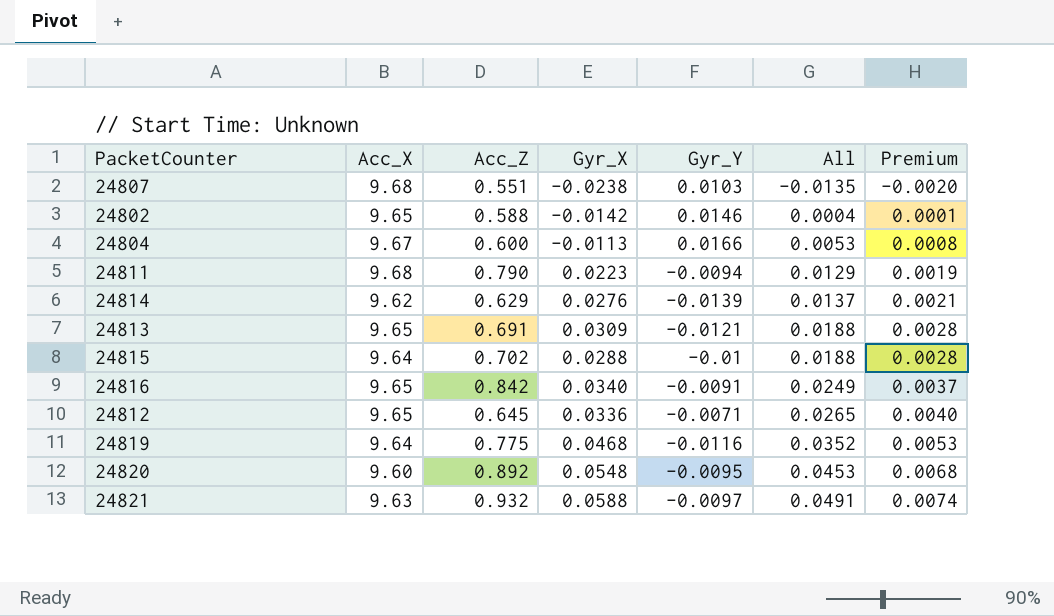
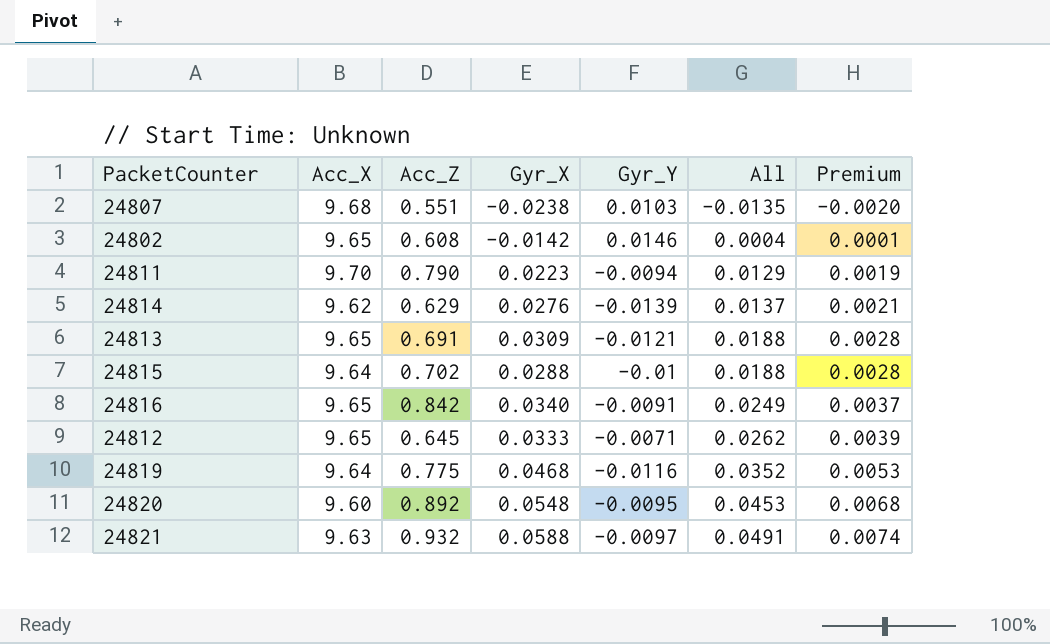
row 24804: 9.67 | 0.600 | -0.0113 | 0.0166 | 0.0053 | 0.0008 -> none
24802 | Acc_Z: 0.588 -> 0.608
24811 | Acc_X: 9.68 -> 9.70
24812 | Gyr_X: 0.0336 -> 0.0333
24812 | All: 0.0265 -> 0.0262
24812 | Premium: 0.0040 -> 0.0039

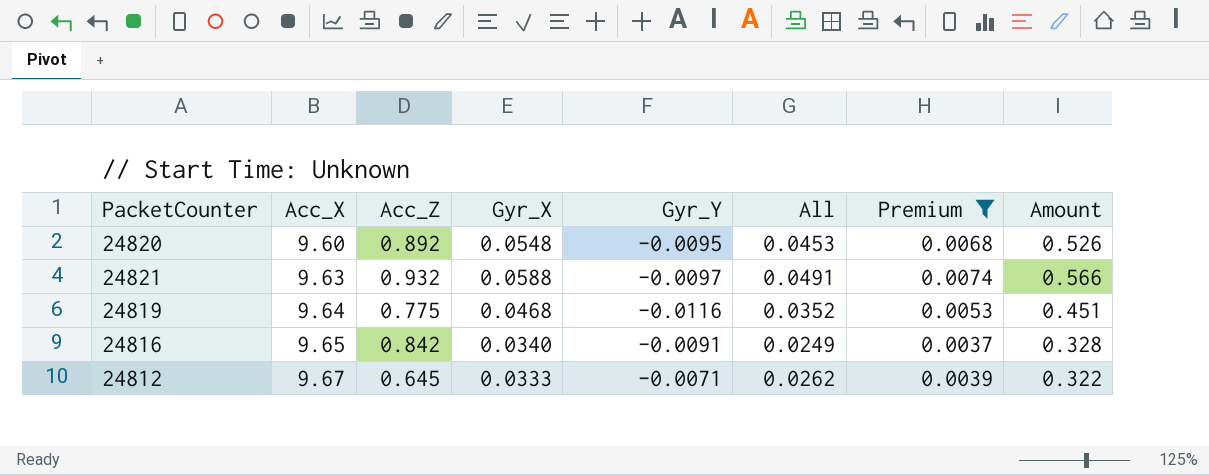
filter: none -> Premium >= 0.0037
row order: All ascending -> Acc_X ascending
column Amount | formula: none -> [Acc_X] * [Gyr_X]
24812 | Acc_X: 9.65 -> 9.67

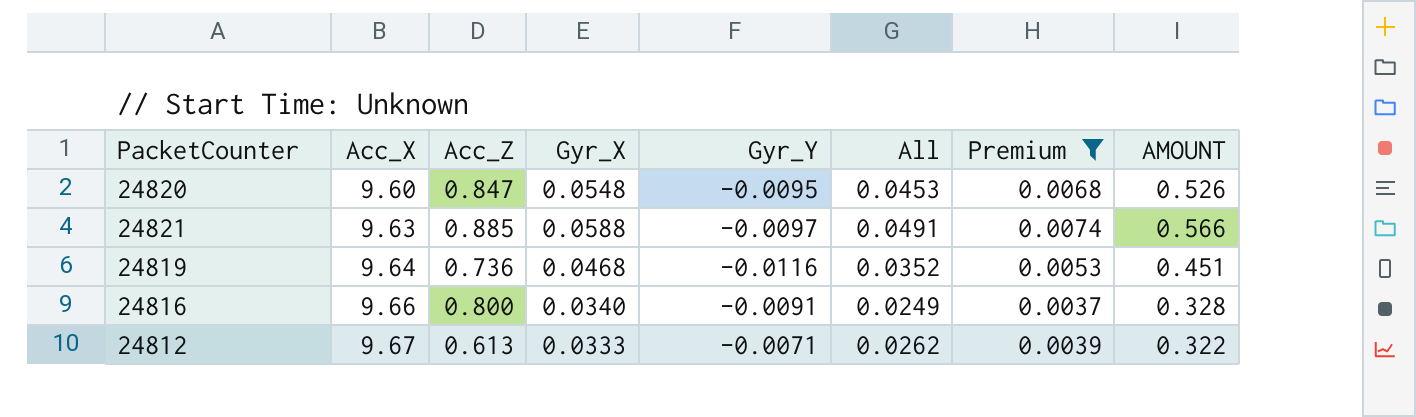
column name: Amount -> AMOUNT
24820 | Acc_Z: 0.892 -> 0.847
24821 | Acc_Z: 0.932 -> 0.885
24819 | Acc_Z: 0.775 -> 0.736
24816 | Acc_X: 9.65 -> 9.66
24816 | Acc_Z: 0.842 -> 0.800
24812 | Acc_Z: 0.645 -> 0.613

